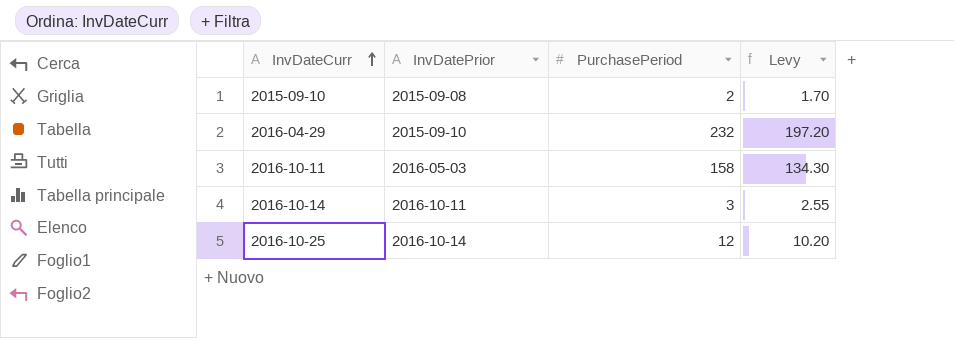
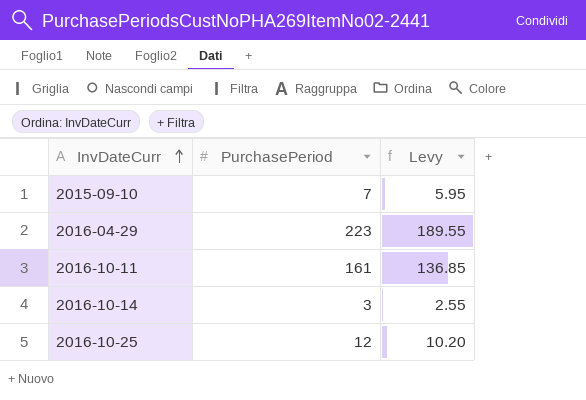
column InvDatePrior | position: 2 -> none
2015-09-10 | PurchasePeriod: 2 -> 7
2015-09-10 | Levy: 1.70 -> 5.95
2016-04-29 | PurchasePeriod: 232 -> 223
2016-04-29 | Levy: 197.20 -> 189.55
2016-10-11 | PurchasePeriod: 158 -> 161
2016-10-11 | Levy: 134.30 -> 136.85

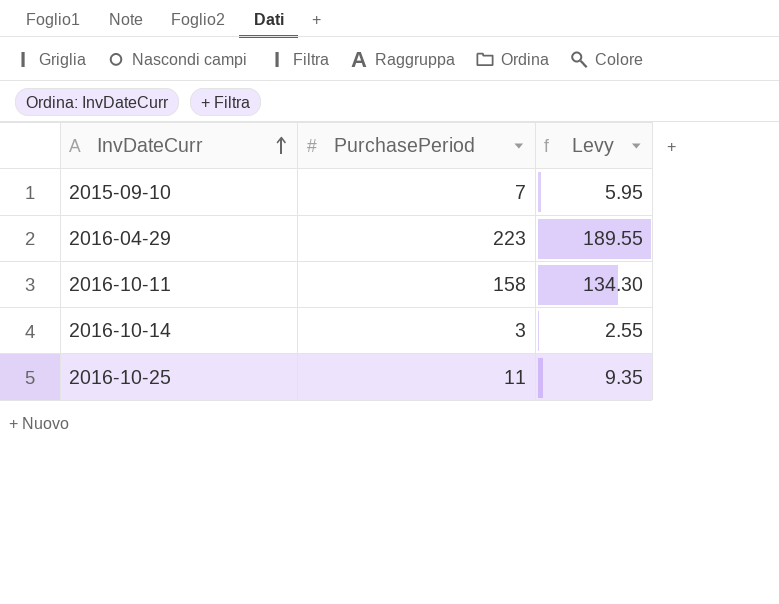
2016-10-11 | PurchasePeriod: 161 -> 158
2016-10-11 | Levy: 136.85 -> 134.30
2016-10-25 | PurchasePeriod: 12 -> 11
2016-10-25 | Levy: 10.20 -> 9.35

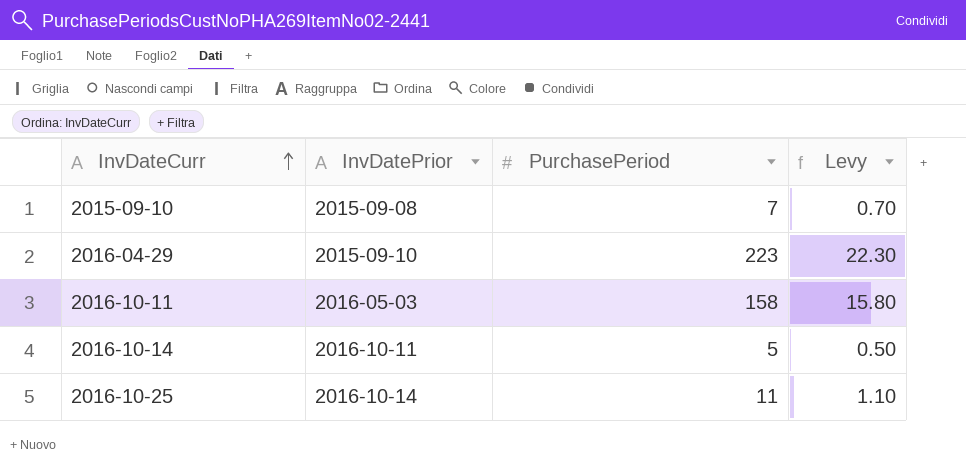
column InvDatePrior | position: none -> 2
column Levy | formula: [PurchasePeriod] * 0.85 -> [PurchasePeriod] * 0.1
2016-10-14 | PurchasePeriod: 3 -> 5

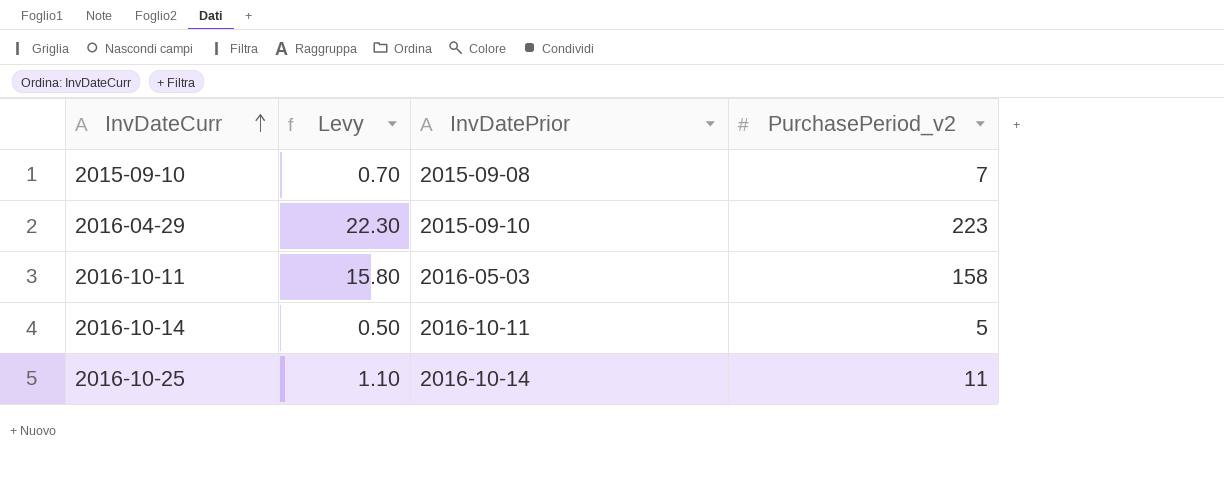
column Levy | position: 4 -> 2
column name: PurchasePeriod -> PurchasePeriod_v2

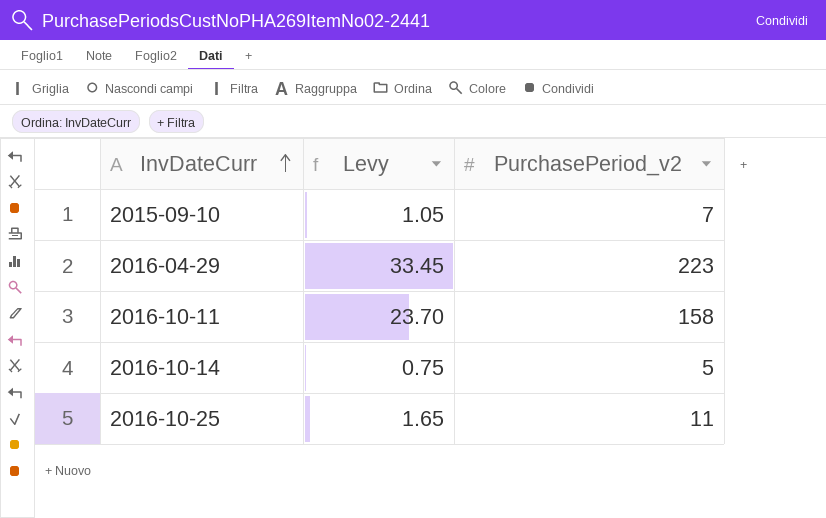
column InvDatePrior | position: 3 -> none
column Levy | formula: [PurchasePeriod_v2] * 0.1 -> [PurchasePeriod_v2] * 0.15

